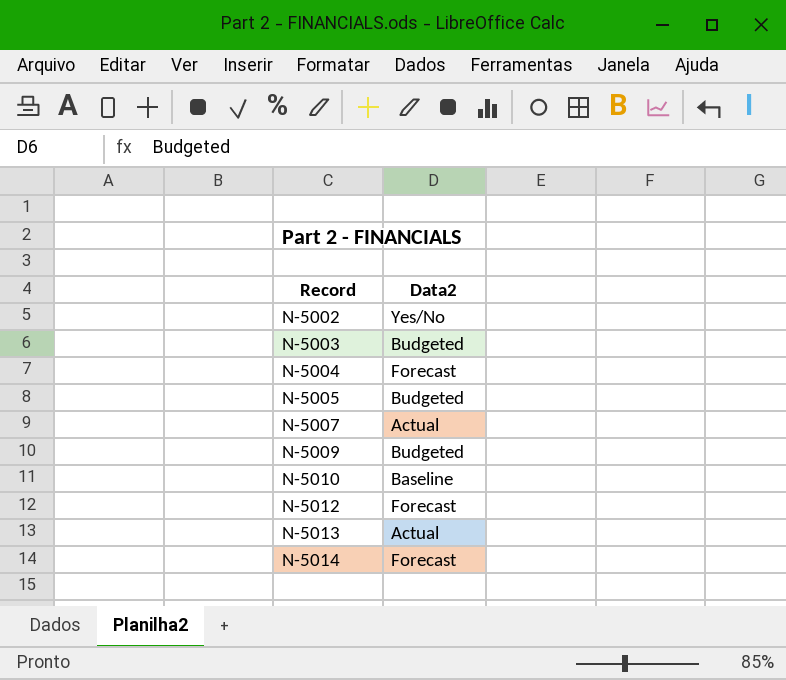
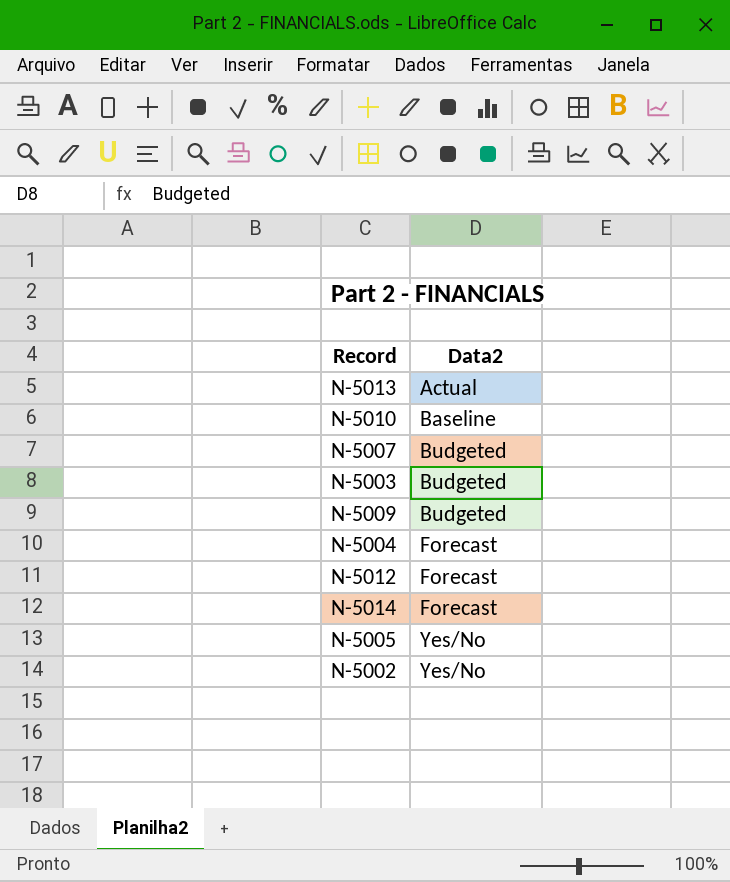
row order: Record ascending -> Data2 ascending
N-5007 | Data2: Actual -> Budgeted
N-5005 | Data2: Budgeted -> Yes/No

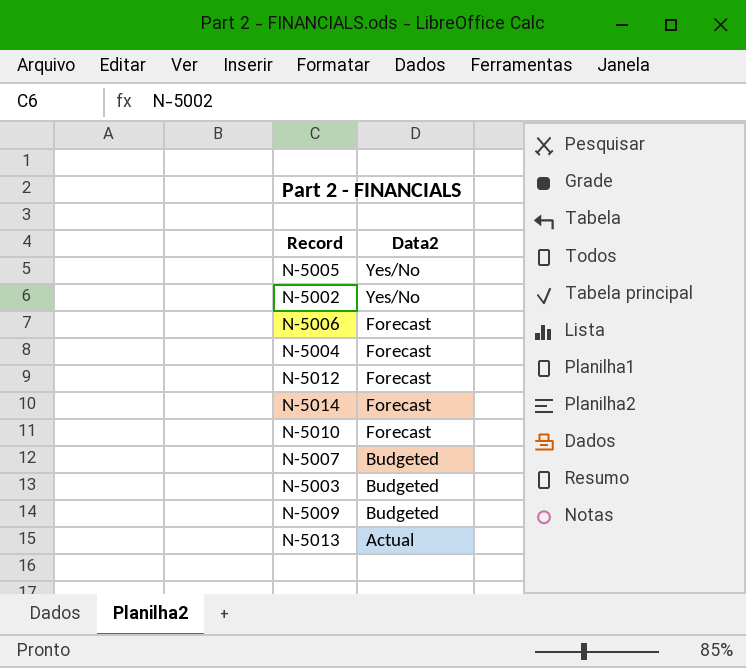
row order: Data2 ascending -> Data2 descending
row N-5006: none -> Forecast
N-5010 | Data2: Baseline -> Forecast

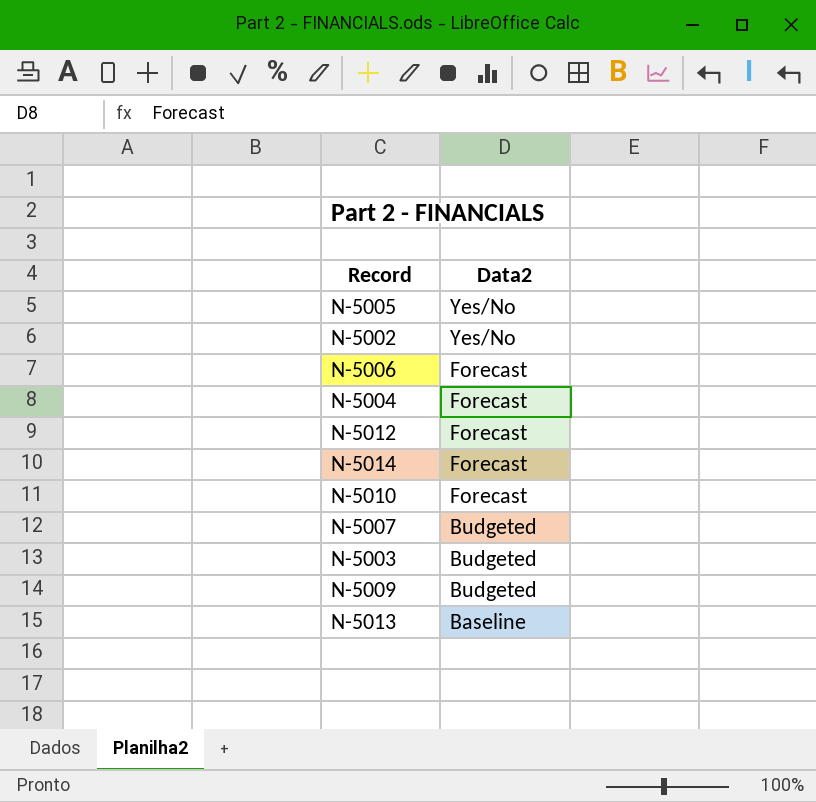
N-5013 | Data2: Actual -> Baseline

